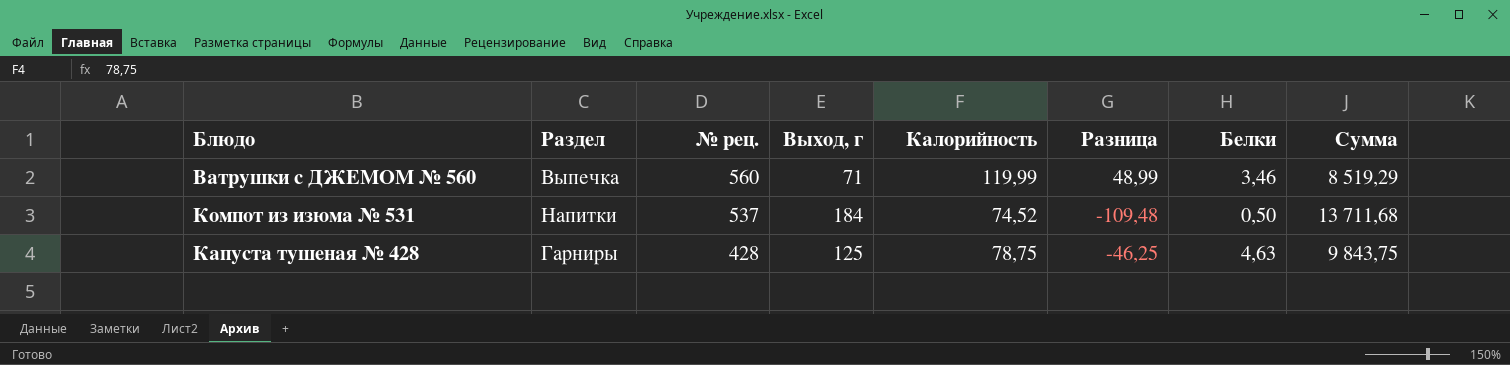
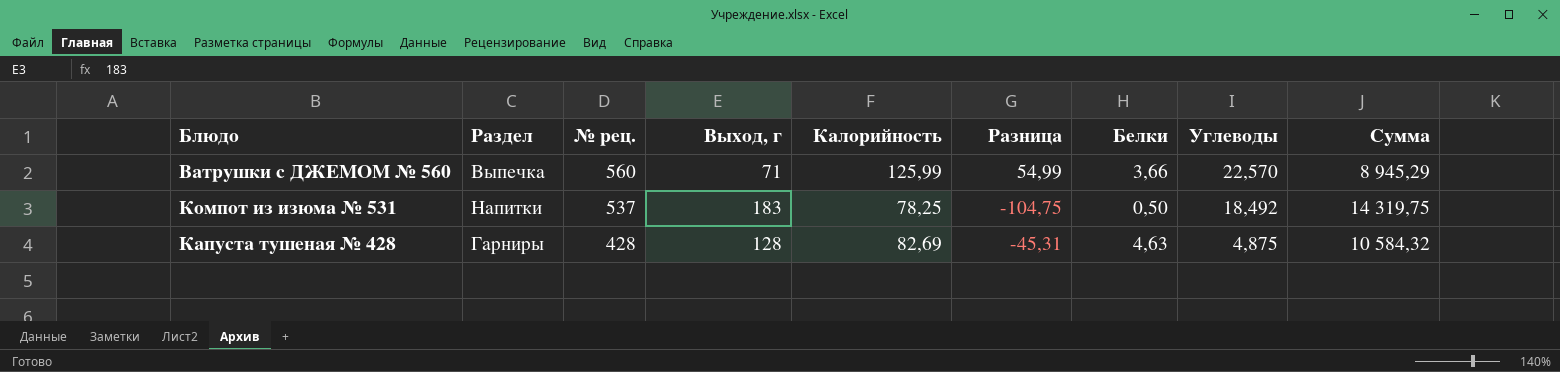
column Углеводы | position: none -> 8
Ватрушки с ДЖЕМОМ № 560 | Калорийность: 119,99 -> 125,99
Ватрушки с ДЖЕМОМ № 560 | Разница: 48,99 -> 54,99
Ватрушки с ДЖЕМОМ № 560 | Белки: 3,46 -> 3,66
Ватрушки с ДЖЕМОМ № 560 | Сумма: 8 519,29 -> 8 945,29
Компот из изюма № 531 | Выход, г: 184 -> 183
Компот из изюма № 531 | Калорийность: 74,52 -> 78,25
Компот из изюма № 531 | Разница: -109,48 -> -104,75
Компот из изюма № 531 | Сумма: 13 711,68 -> 14 319,75
Капуста тушеная № 428 | Выход, г: 125 -> 128
Капуста тушеная № 428 | Калорийность: 78,75 -> 82,69
Капуста тушеная № 428 | Разница: -46,25 -> -45,31
Капуста тушеная № 428 | Сумма: 9 843,75 -> 10 584,32

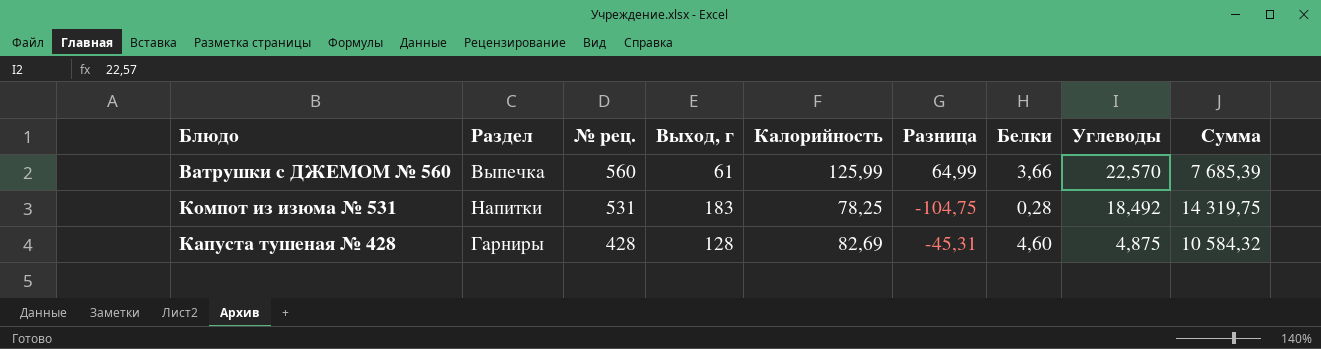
Ватрушки с ДЖЕМОМ № 560 | Выход, г: 71 -> 61
Ватрушки с ДЖЕМОМ № 560 | Разница: 54,99 -> 64,99
Ватрушки с ДЖЕМОМ № 560 | Сумма: 8 945,29 -> 7 685,39
Компот из изюма № 531 | № рец.: 537 -> 531
Компот из изюма № 531 | Белки: 0,50 -> 0,28
Капуста тушеная № 428 | Белки: 4,63 -> 4,60

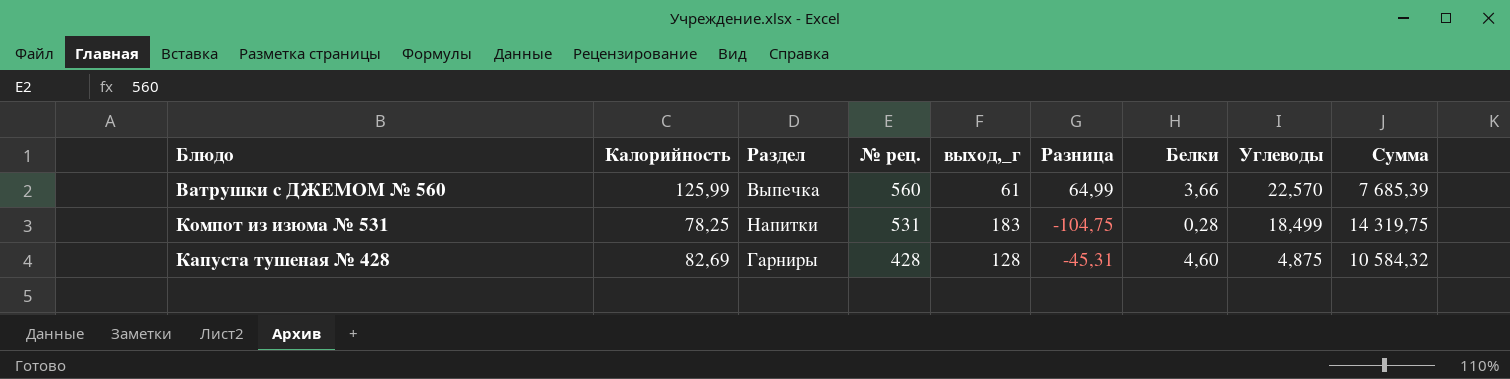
column Калорийность | position: 5 -> 2
column name: Выход, г -> выход,_г
Компот из изюма № 531 | Углеводы: 18,492 -> 18,499

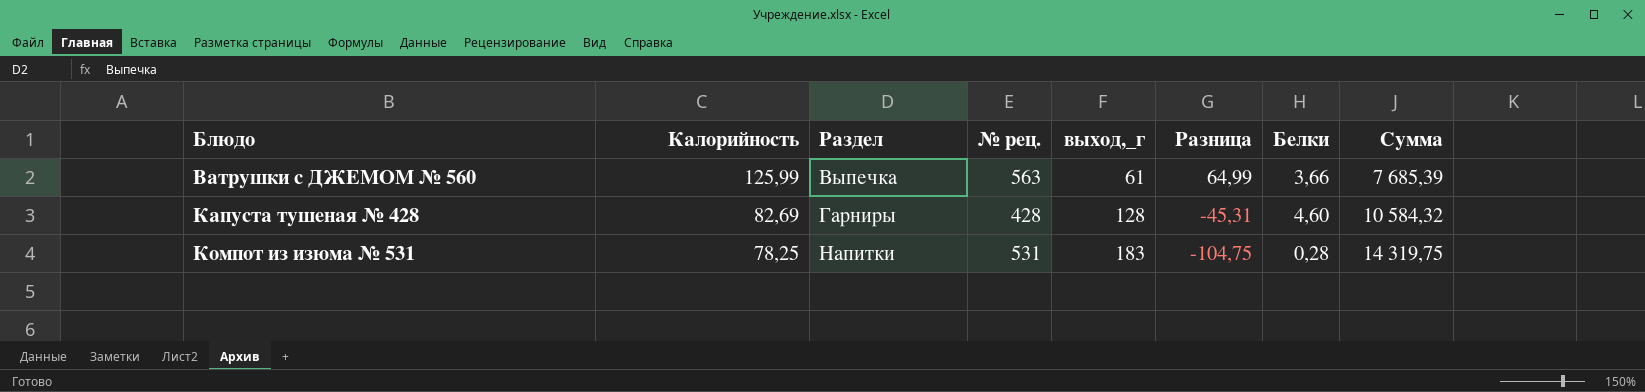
row order: № рец. descending -> Блюдо ascending
column Углеводы | position: 8 -> none
Ватрушки с ДЖЕМОМ № 560 | № рец.: 560 -> 563

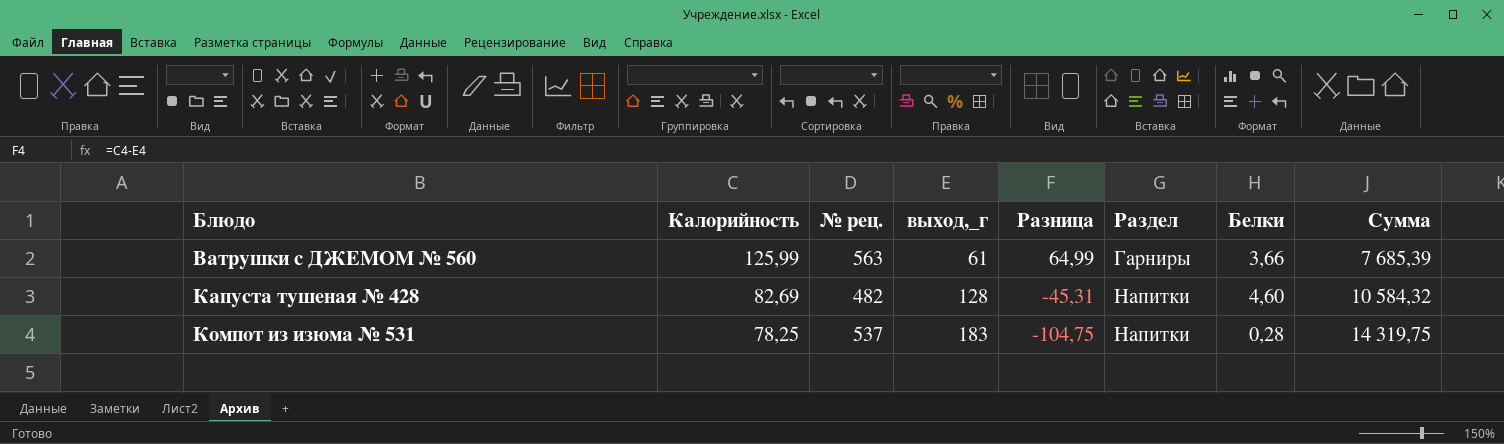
column Раздел | position: 3 -> 6
Ватрушки с ДЖЕМОМ № 560 | Раздел: Выпечка -> Гарниры
Капуста тушеная № 428 | № рец.: 428 -> 482
Капуста тушеная № 428 | Раздел: Гарниры -> Напитки
Компот из изюма № 531 | № рец.: 531 -> 537

